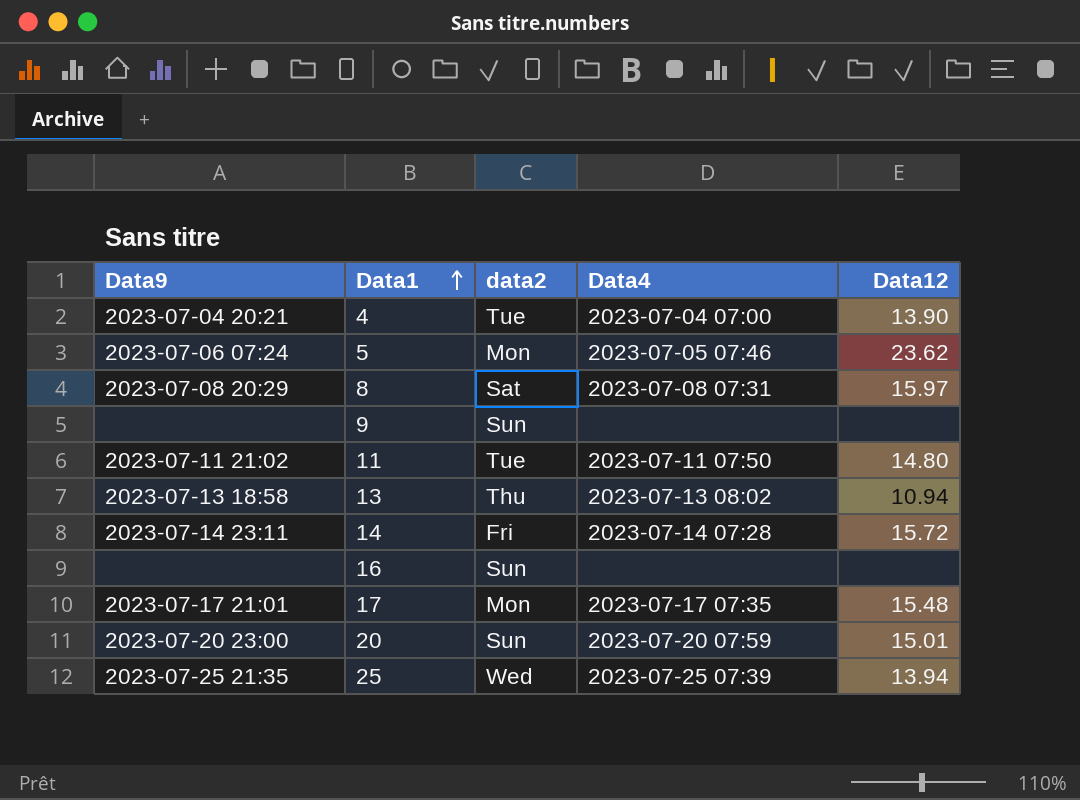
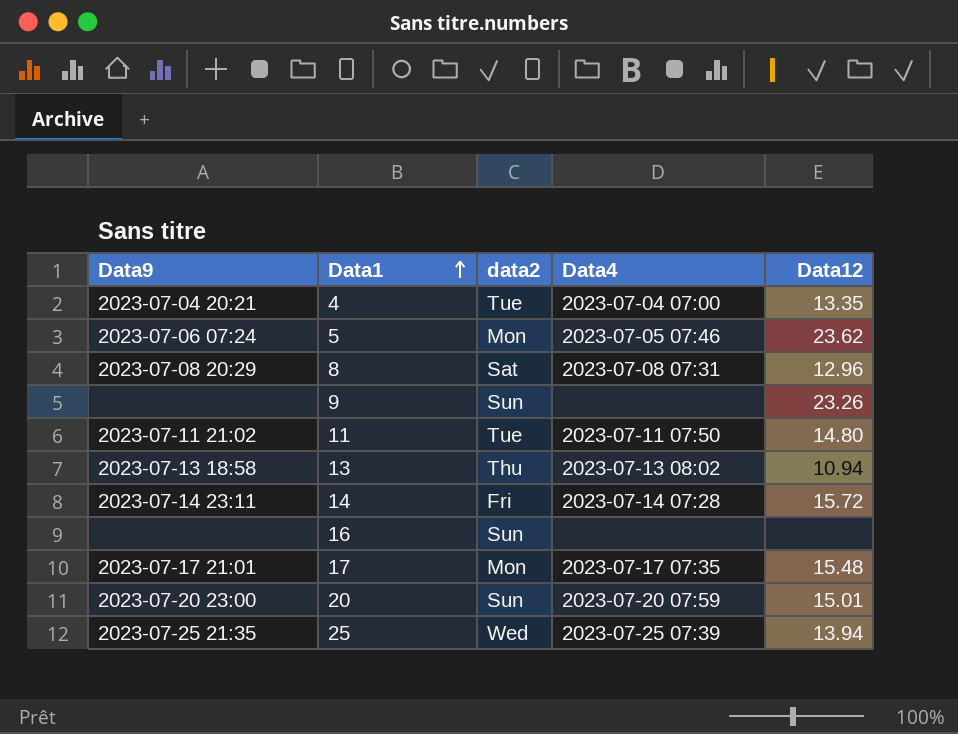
4 | Data12: 13.90 -> 13.35
8 | Data12: 15.97 -> 12.96
9 | Data12: none -> 23.26

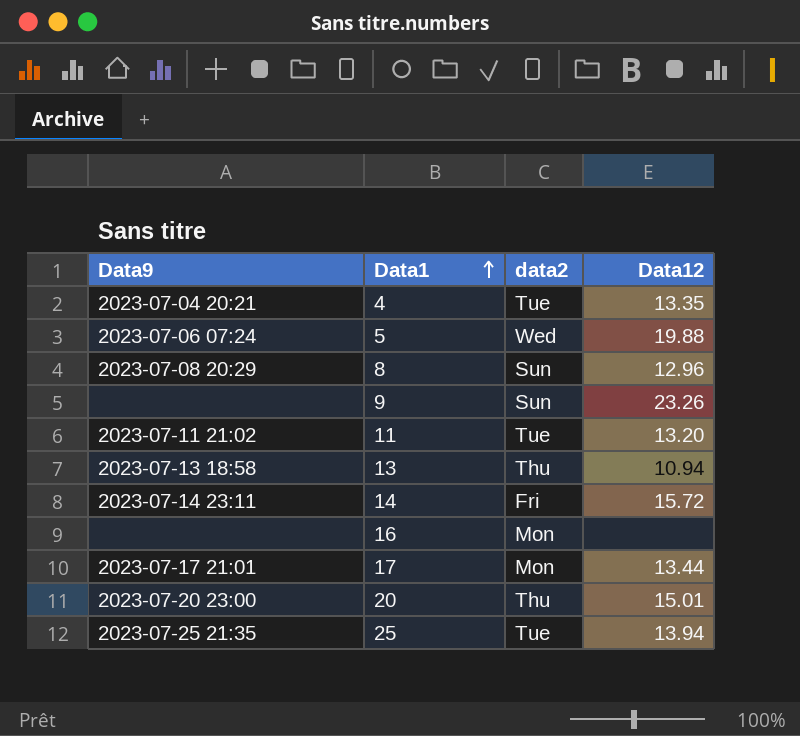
column Data4 | position: 4 -> none
5 | data2: Mon -> Wed
5 | Data12: 23.62 -> 19.88
8 | data2: Sat -> Sun
11 | Data12: 14.80 -> 13.20
16 | data2: Sun -> Mon
17 | Data12: 15.48 -> 13.44
20 | data2: Sun -> Thu
25 | data2: Wed -> Tue

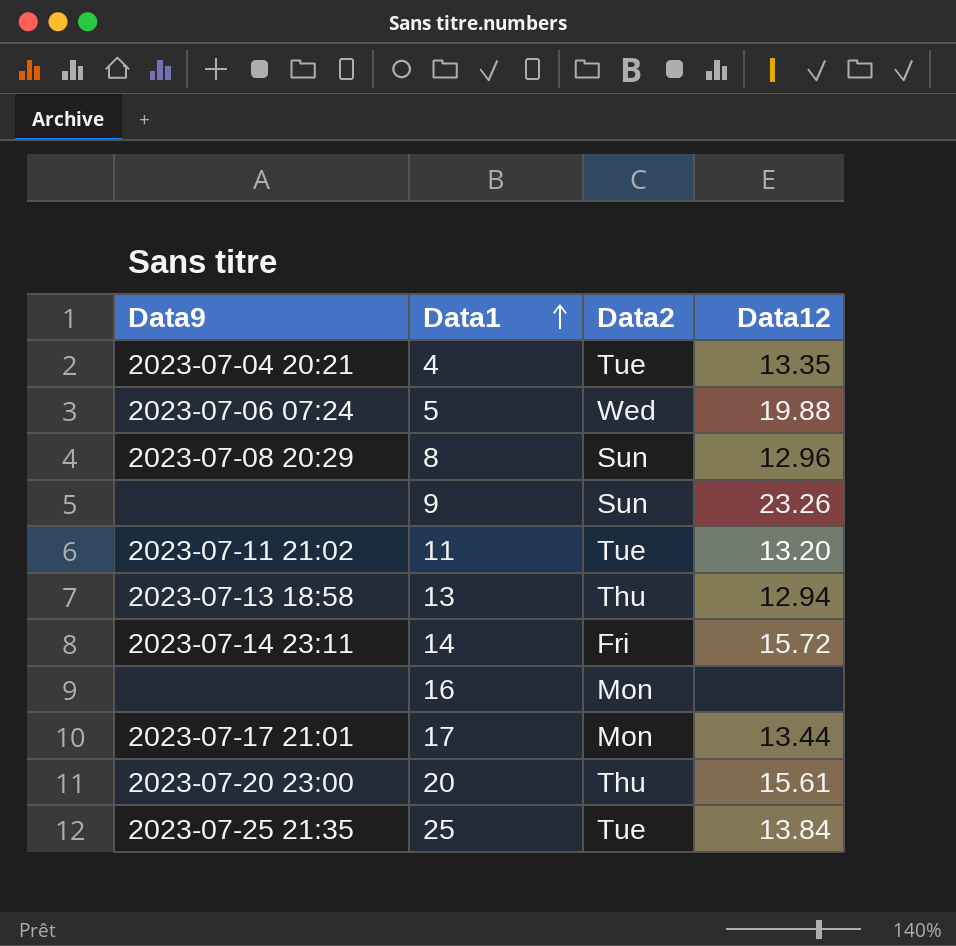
column name: data2 -> Data2
13 | Data12: 10.94 -> 12.94
20 | Data12: 15.01 -> 15.61
25 | Data12: 13.94 -> 13.84

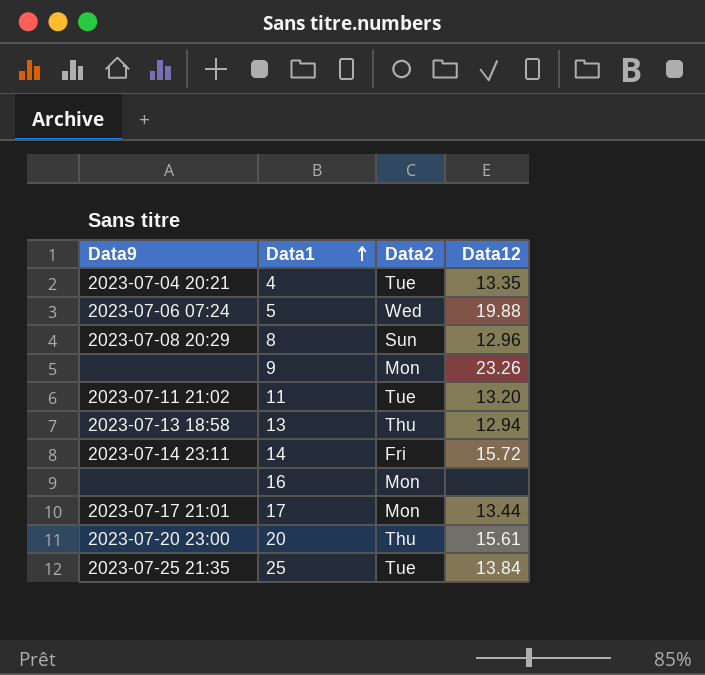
9 | Data2: Sun -> Mon

